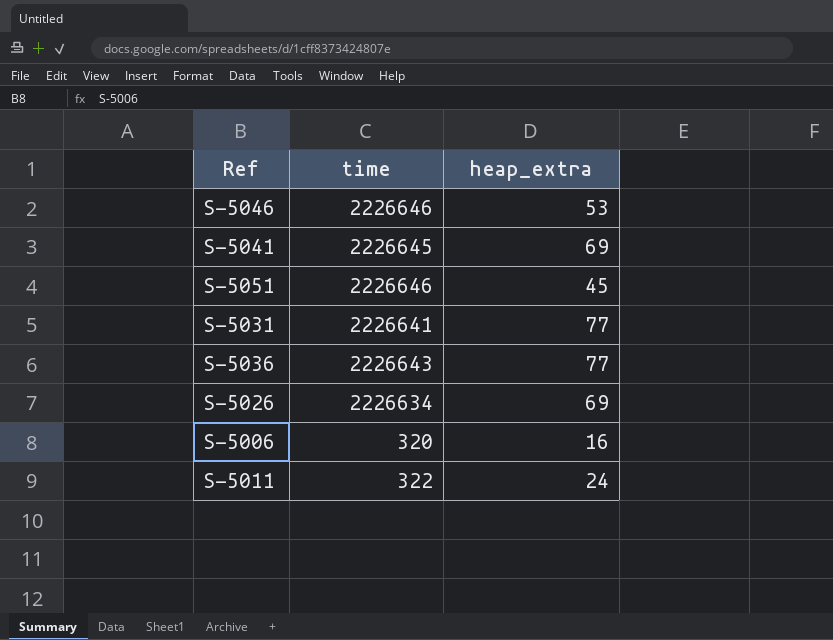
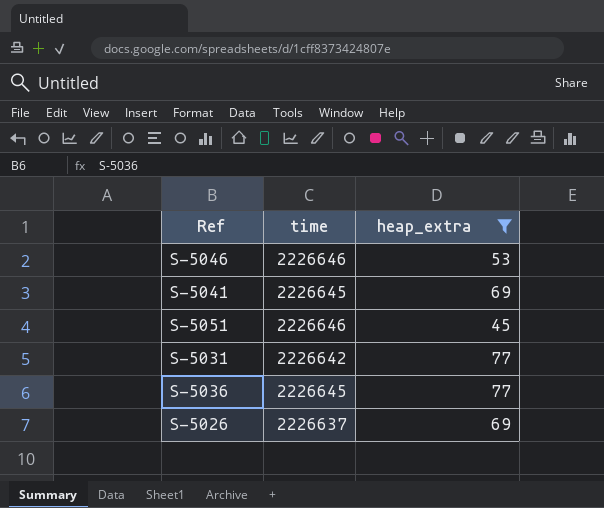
filter: none -> heap_extra >= 45
S-5031 | time: 2226641 -> 2226642
S-5036 | time: 2226643 -> 2226645
S-5026 | time: 2226634 -> 2226637

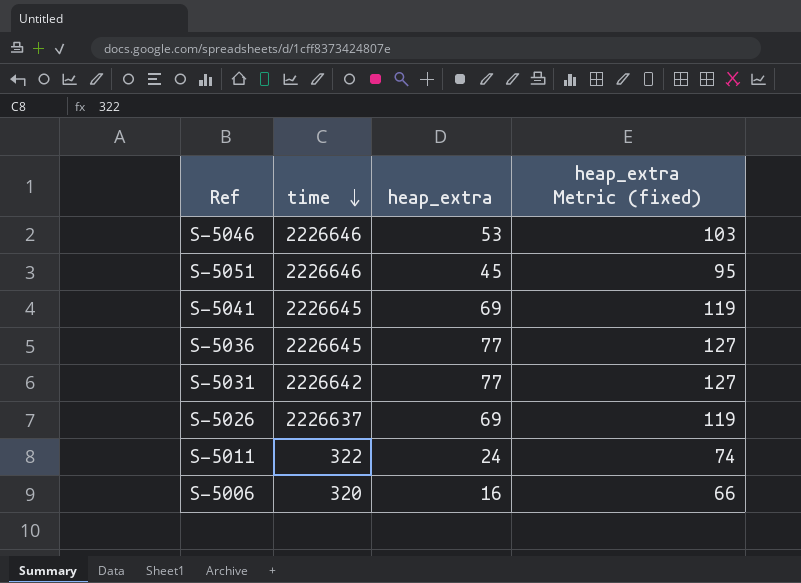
filter: heap_extra >= 45 -> none
row order: none -> time descending
column heap_extra Metric (fixed) | formula: none -> [heap_extra] + 50

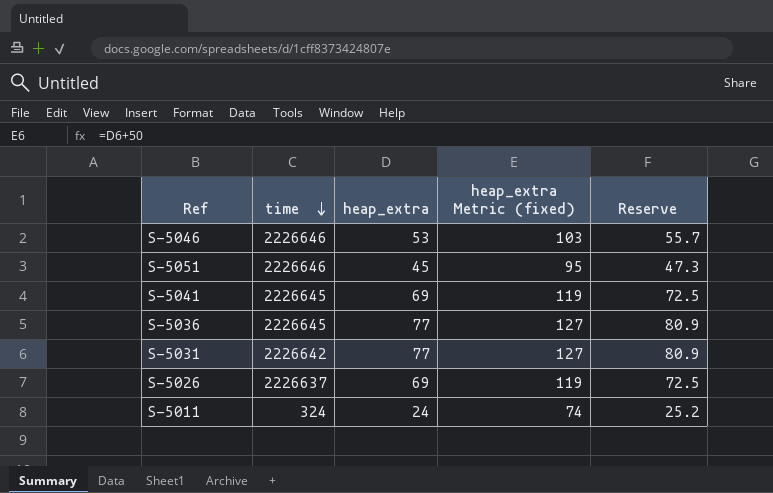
column Reserve | formula: none -> [heap_extra] * 1.05
row S-5006: 320 | 16 | 66 -> none
S-5011 | time: 322 -> 324

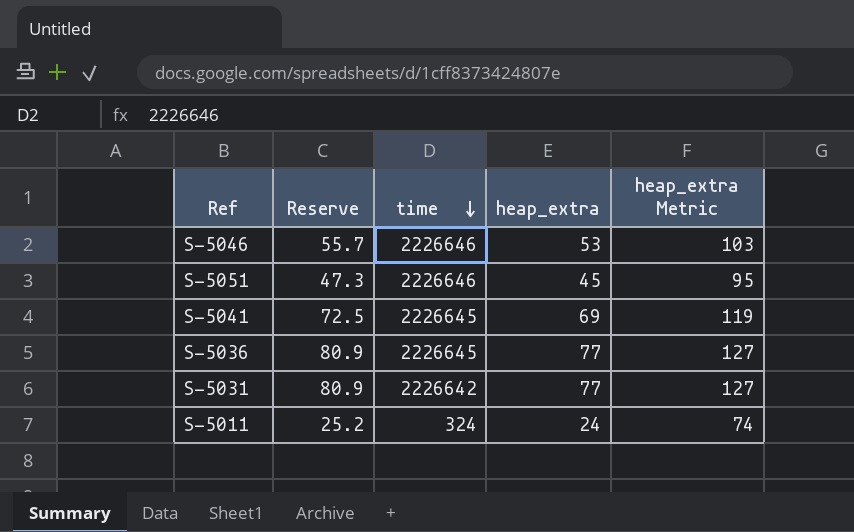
column Reserve | position: 5 -> 2
column name: heap_extra Metric (fixed) -> heap_extra Metric
row S-5026: 2226637 | 69 | 119 | 72.5 -> none

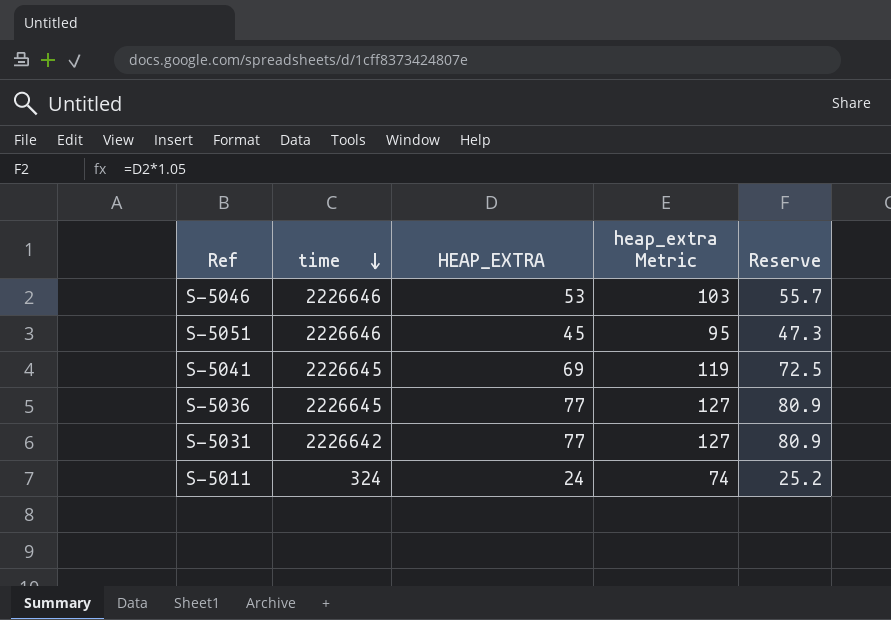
column name: heap_extra -> HEAP_EXTRA
column Reserve | position: 2 -> 5

